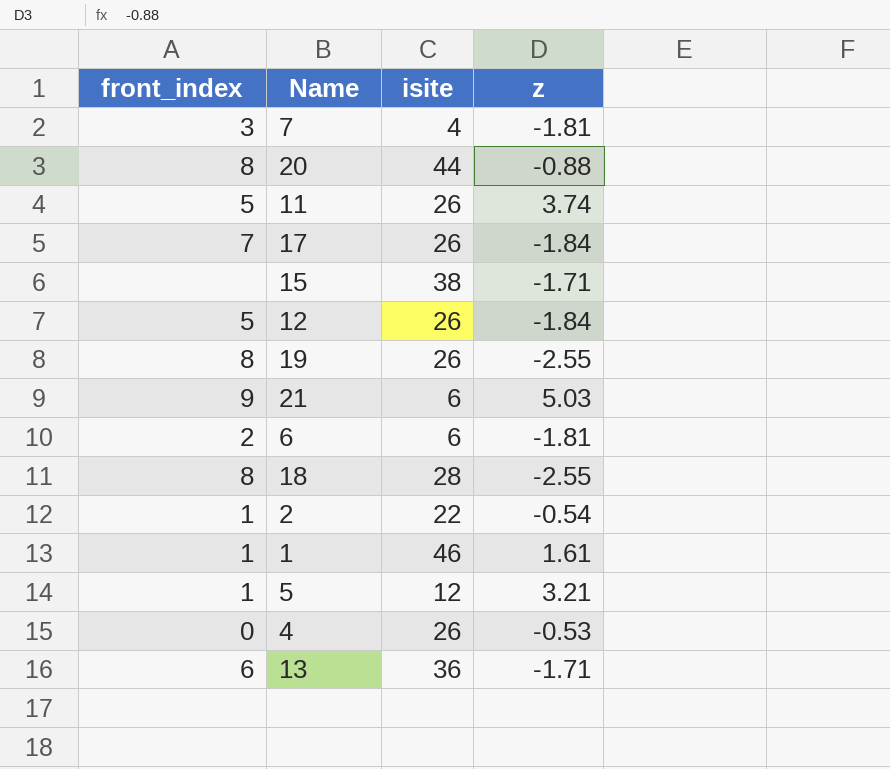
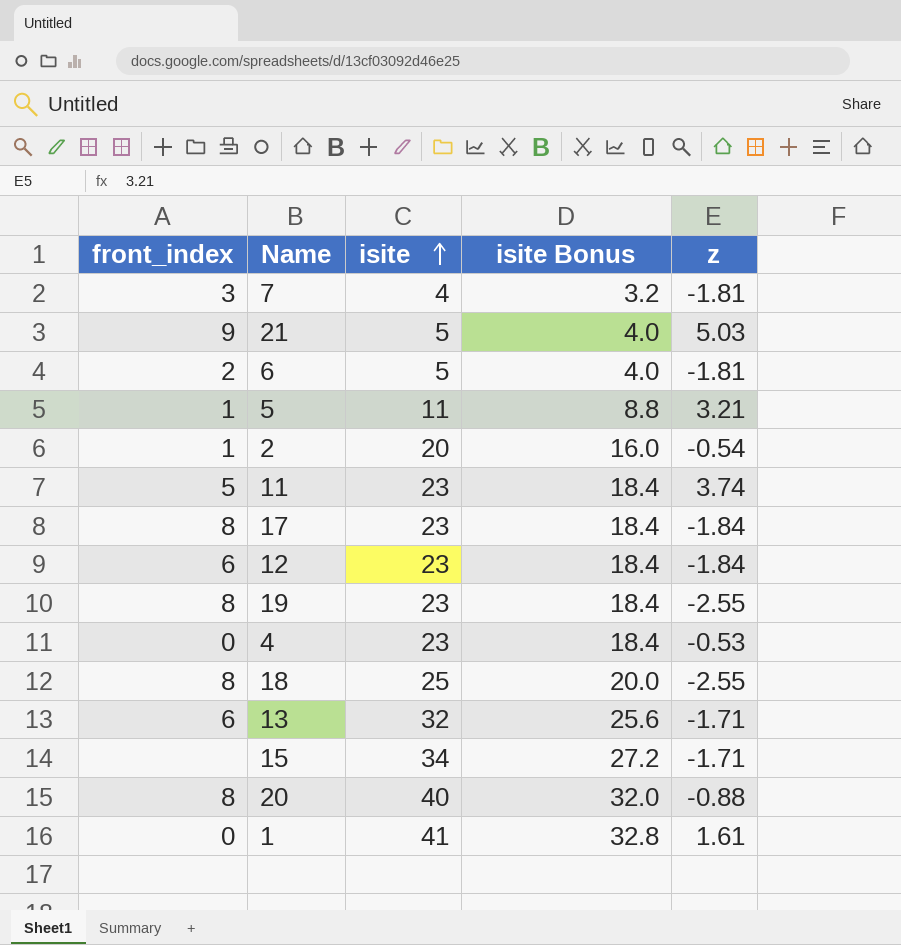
row order: none -> isite ascending
column isite Bonus | formula: none -> [isite] * 0.8
21 | isite: 6 -> 5
6 | isite: 6 -> 5
5 | isite: 12 -> 11
2 | isite: 22 -> 20
11 | isite: 26 -> 23
17 | front_index: 7 -> 8
17 | isite: 26 -> 23
12 | front_index: 5 -> 6
12 | isite: 26 -> 23
19 | isite: 26 -> 23
4 | isite: 26 -> 23
18 | isite: 28 -> 25
13 | isite: 36 -> 32
15 | isite: 38 -> 34
20 | isite: 44 -> 40
1 | front_index: 1 -> 0
1 | isite: 46 -> 41

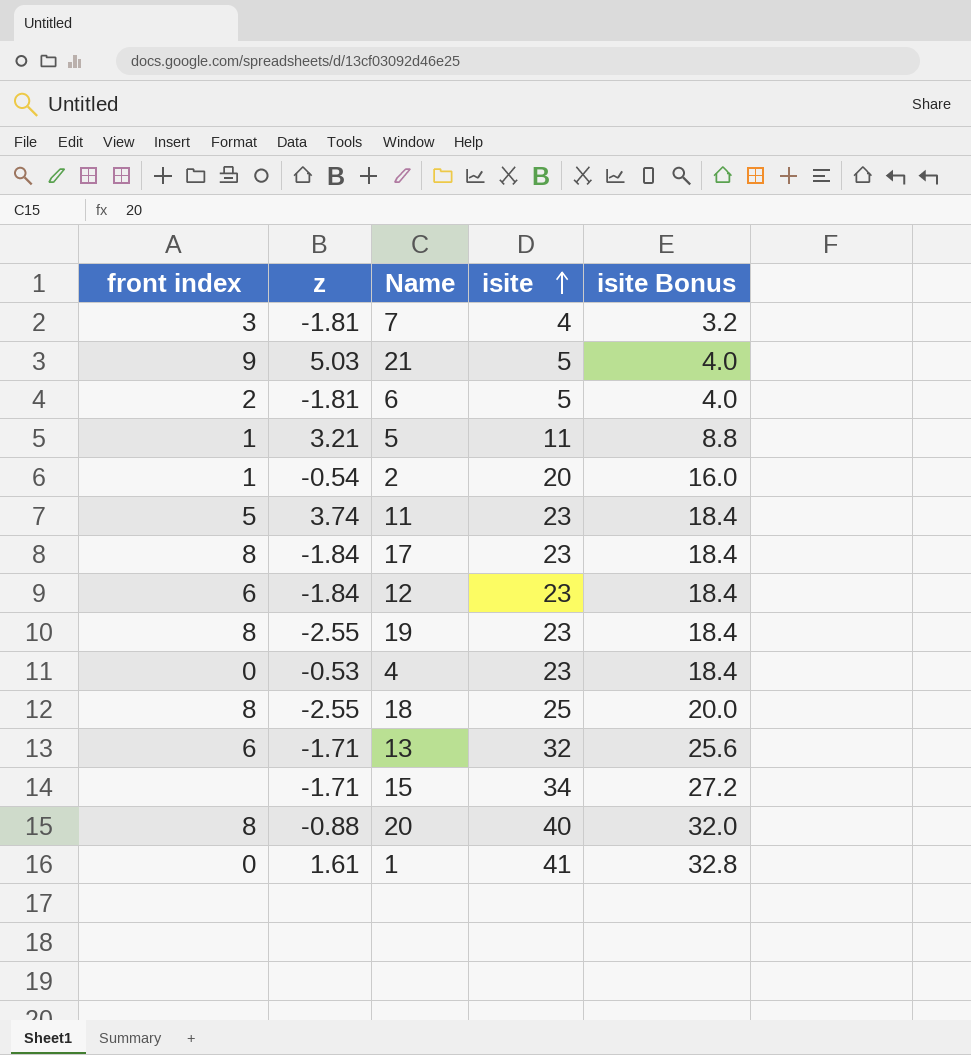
column name: front_index -> front index
column z | position: 5 -> 2

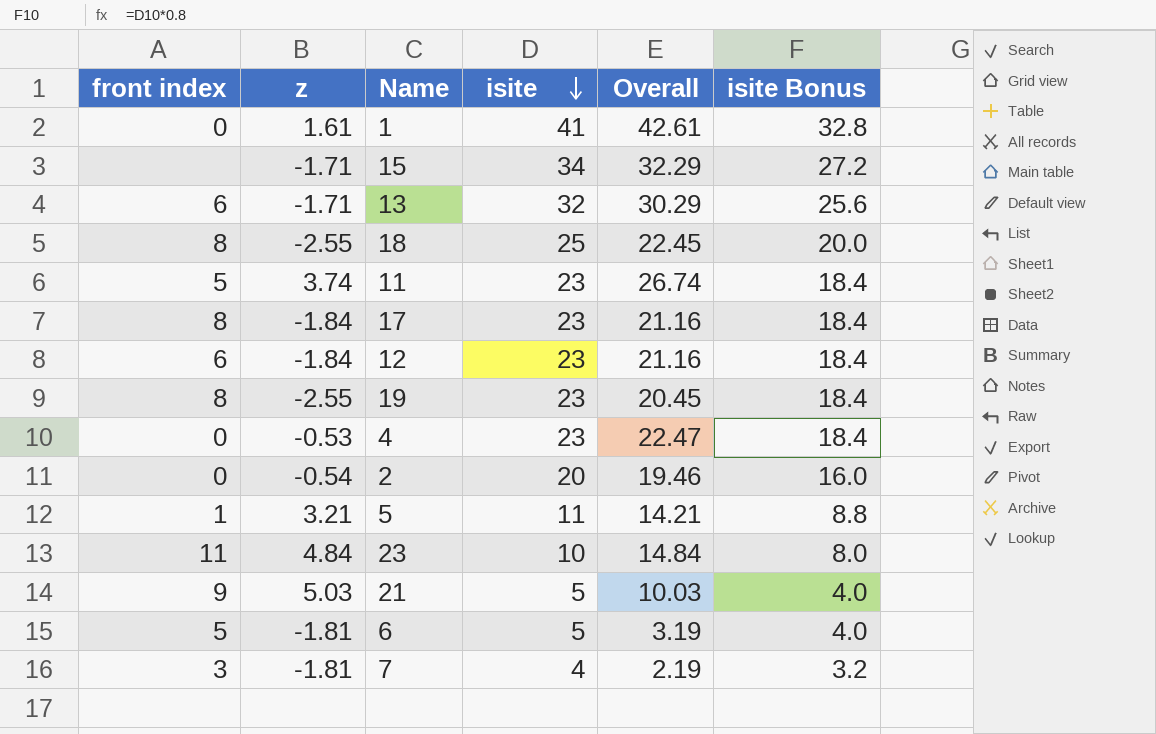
row order: isite ascending -> isite descending
column Overall | formula: none -> [z] + [isite]
row 20: 8 | -0.88 | 40 | 32.0 -> none
2 | front index: 1 -> 0
row 23: none -> 11 | 4.84 | 10 | 14.84 | 8.0
6 | front index: 2 -> 5

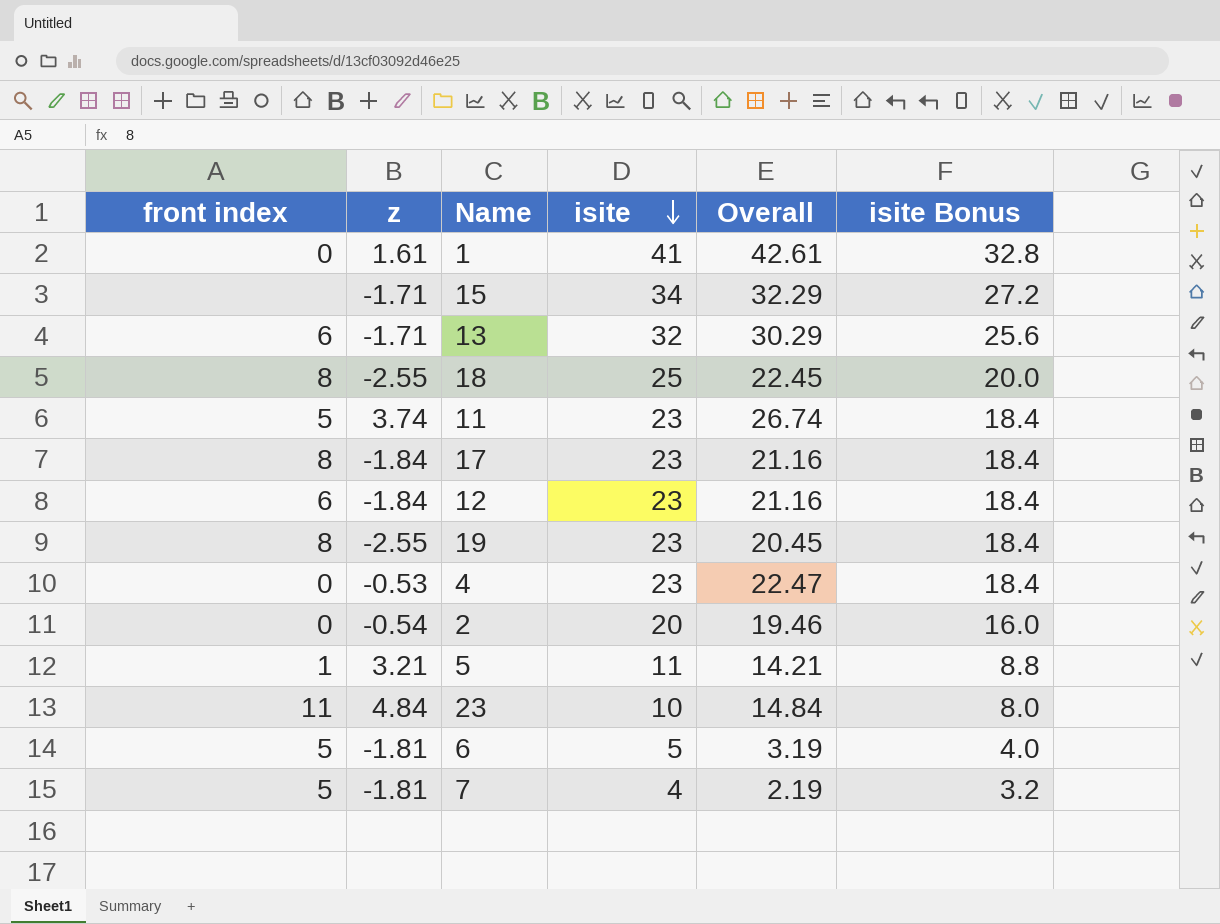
row 21: 9 | 5.03 | 5 | 10.03 | 4.0 -> none
7 | front index: 3 -> 5

